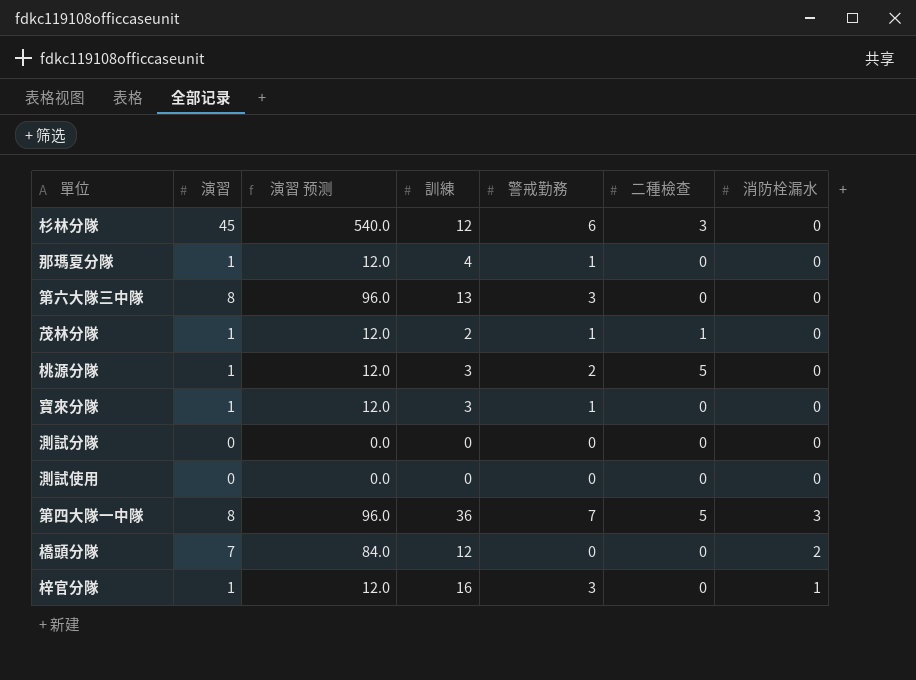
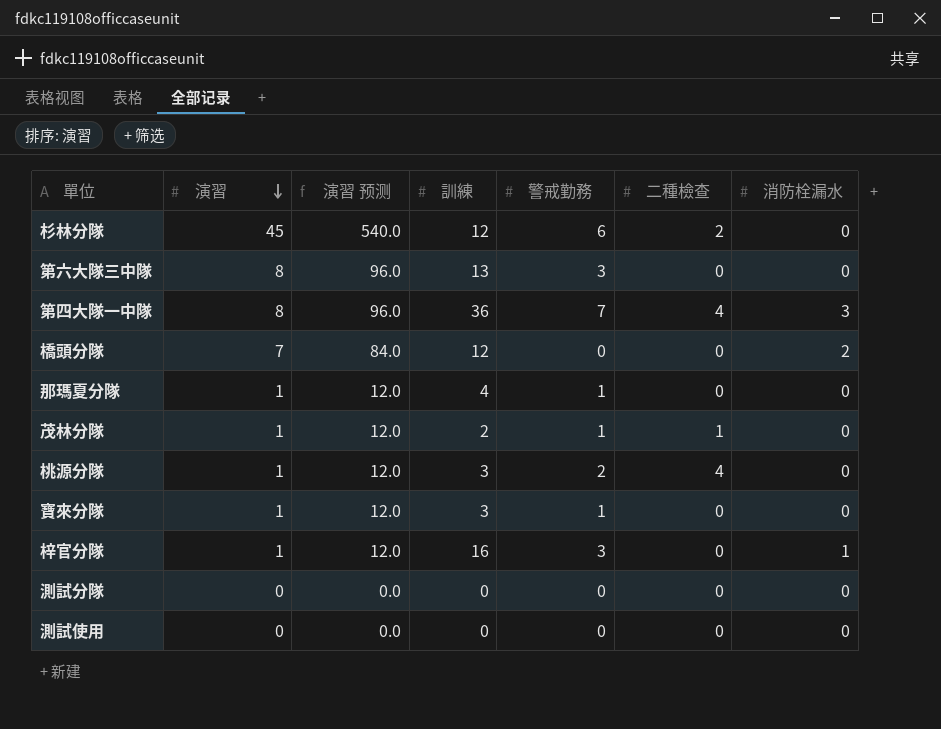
row order: none -> 演習 descending
杉林分隊 | 二種檢查: 3 -> 2
第四大隊一中隊 | 二種檢查: 5 -> 4
桃源分隊 | 二種檢查: 5 -> 4

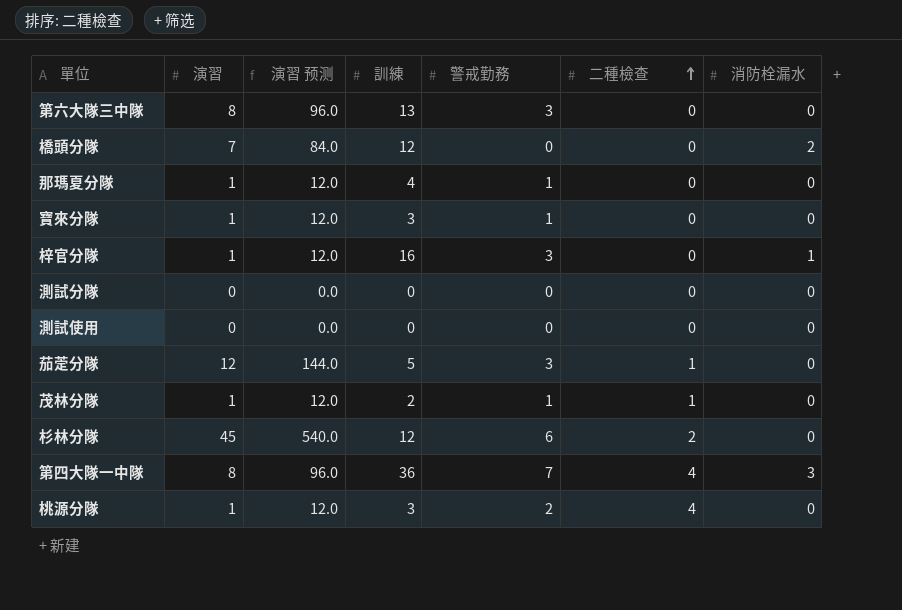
row order: 演習 descending -> 二種檢查 ascending
row 茄萣分隊: none -> 12 | 144.0 | 5 | 3 | 1 | 0

